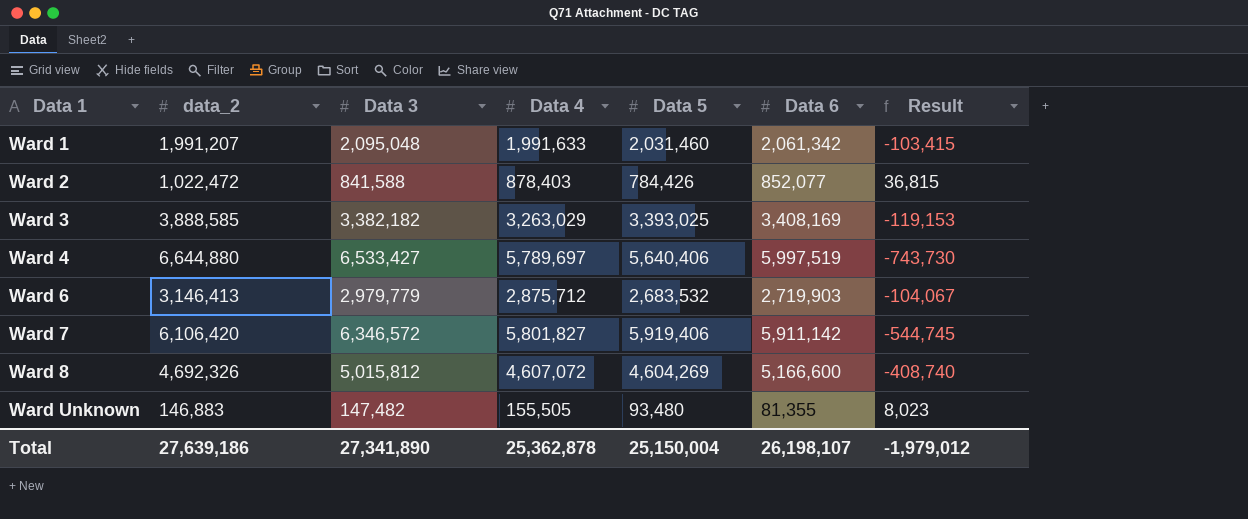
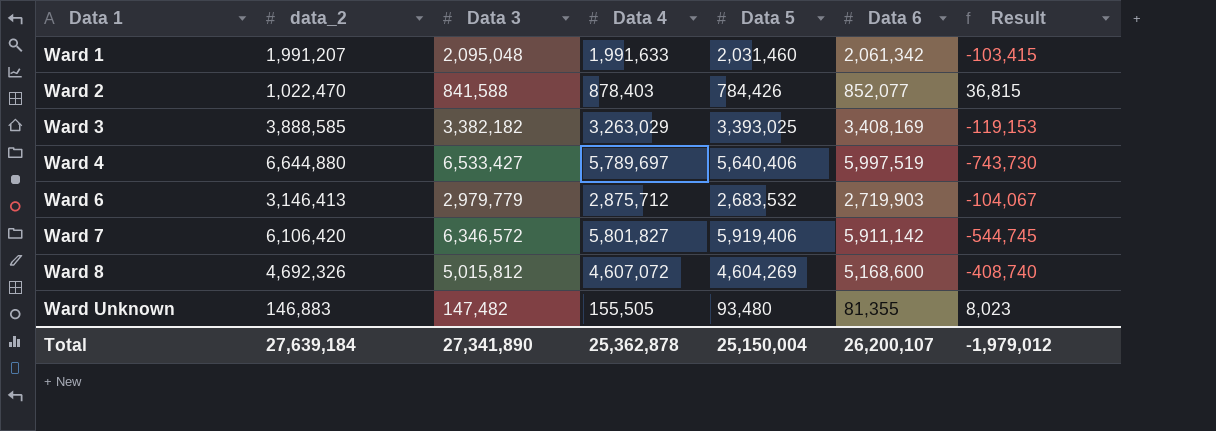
Ward 2 | data_2: 1,022,472 -> 1,022,470
Ward 8 | Data 6: 5,166,600 -> 5,168,600
Total | data_2: 27,639,186 -> 27,639,184
Total | Data 6: 26,198,107 -> 26,200,107

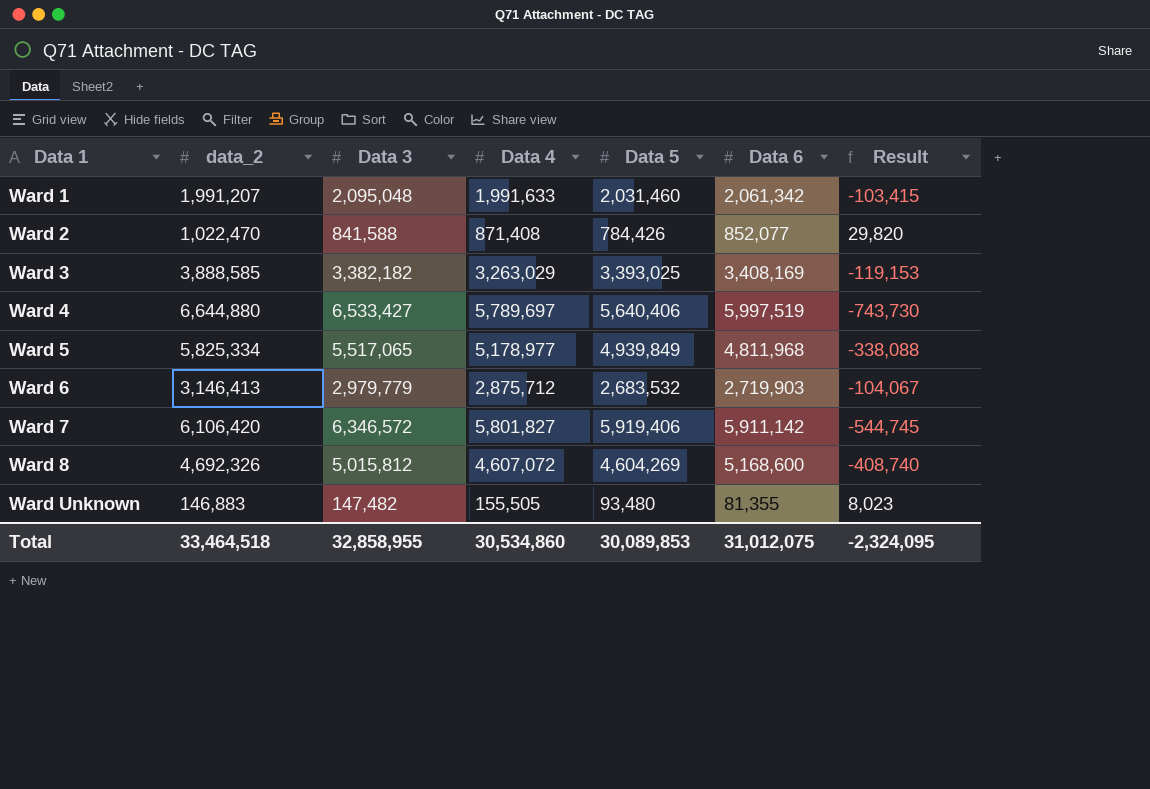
Ward 2 | Data 4: 878,403 -> 871,408
Ward 2 | Result: 36,815 -> 29,820
row Ward 5: none -> 5,825,334 | 5,517,065 | 5,178,977 | 4,939,849 | 4,811,968 | -338,088
Total | data_2: 27,639,184 -> 33,464,518
Total | Data 3: 27,341,890 -> 32,858,955
Total | Data 4: 25,362,878 -> 30,534,860
Total | Data 5: 25,150,004 -> 30,089,853
Total | Data 6: 26,200,107 -> 31,012,075
Total | Result: -1,979,012 -> -2,324,095

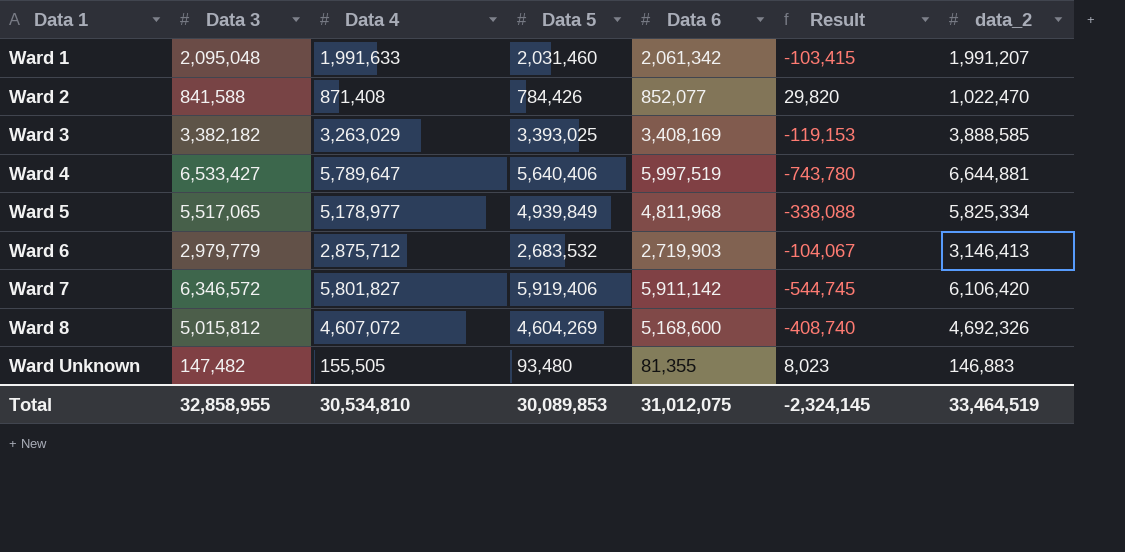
column data_2 | position: 2 -> 7
Ward 4 | Data 4: 5,789,697 -> 5,789,647
Ward 4 | Result: -743,730 -> -743,780
Ward 4 | data_2: 6,644,880 -> 6,644,881
Total | Data 4: 30,534,860 -> 30,534,810
Total | Result: -2,324,095 -> -2,324,145
Total | data_2: 33,464,518 -> 33,464,519

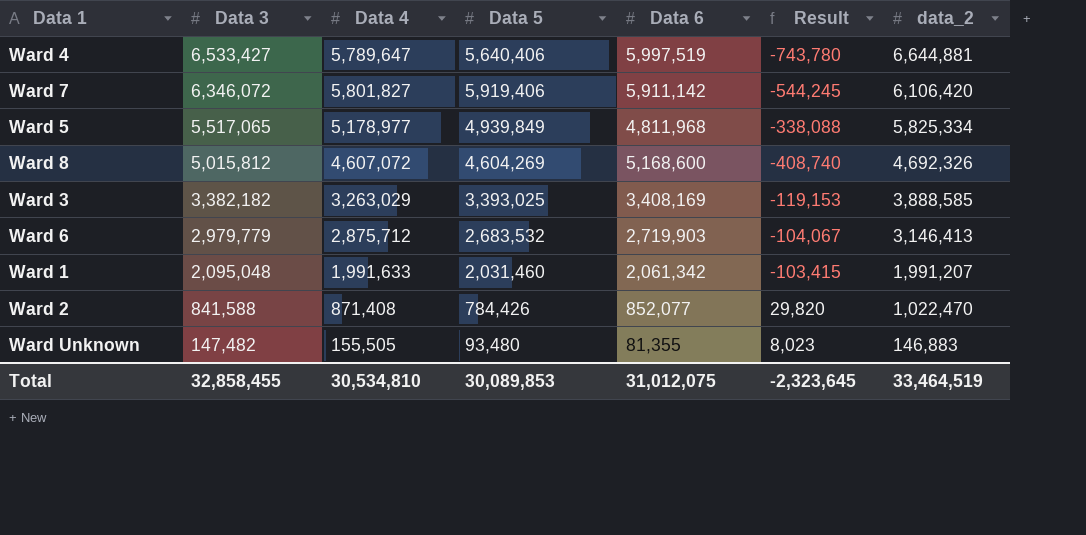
row order: Data 1 ascending -> Data 3 descending
Ward 7 | Data 3: 6,346,572 -> 6,346,072
Ward 7 | Result: -544,745 -> -544,245
Total | Data 3: 32,858,955 -> 32,858,455
Total | Result: -2,324,145 -> -2,323,645

